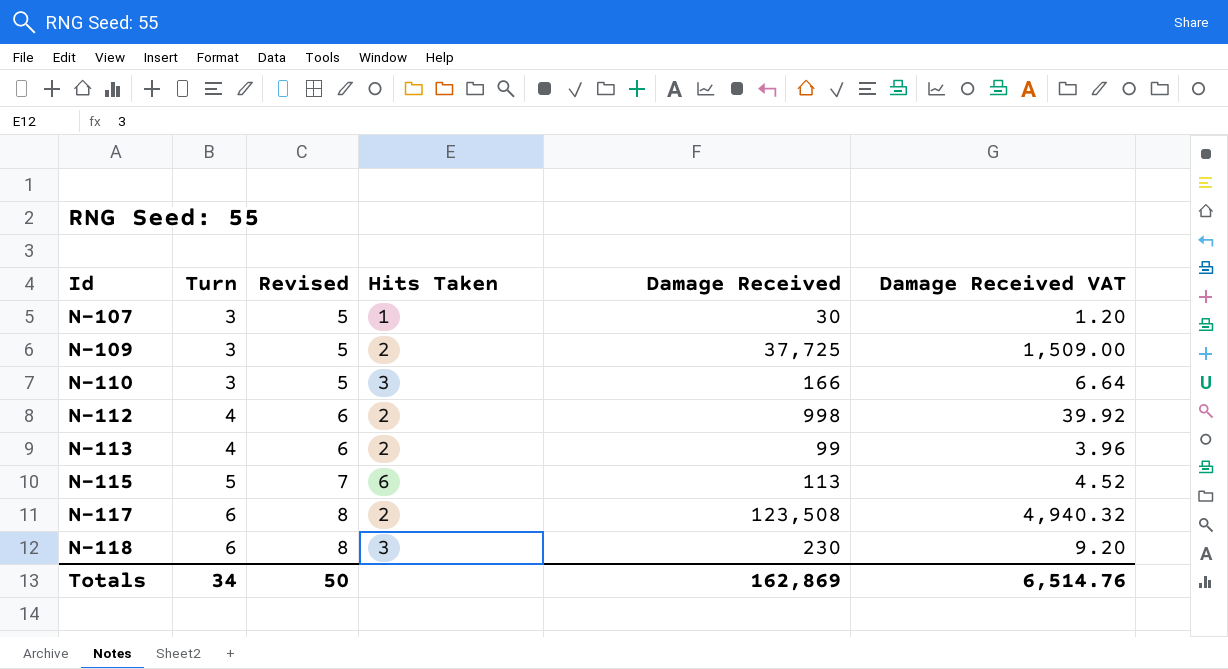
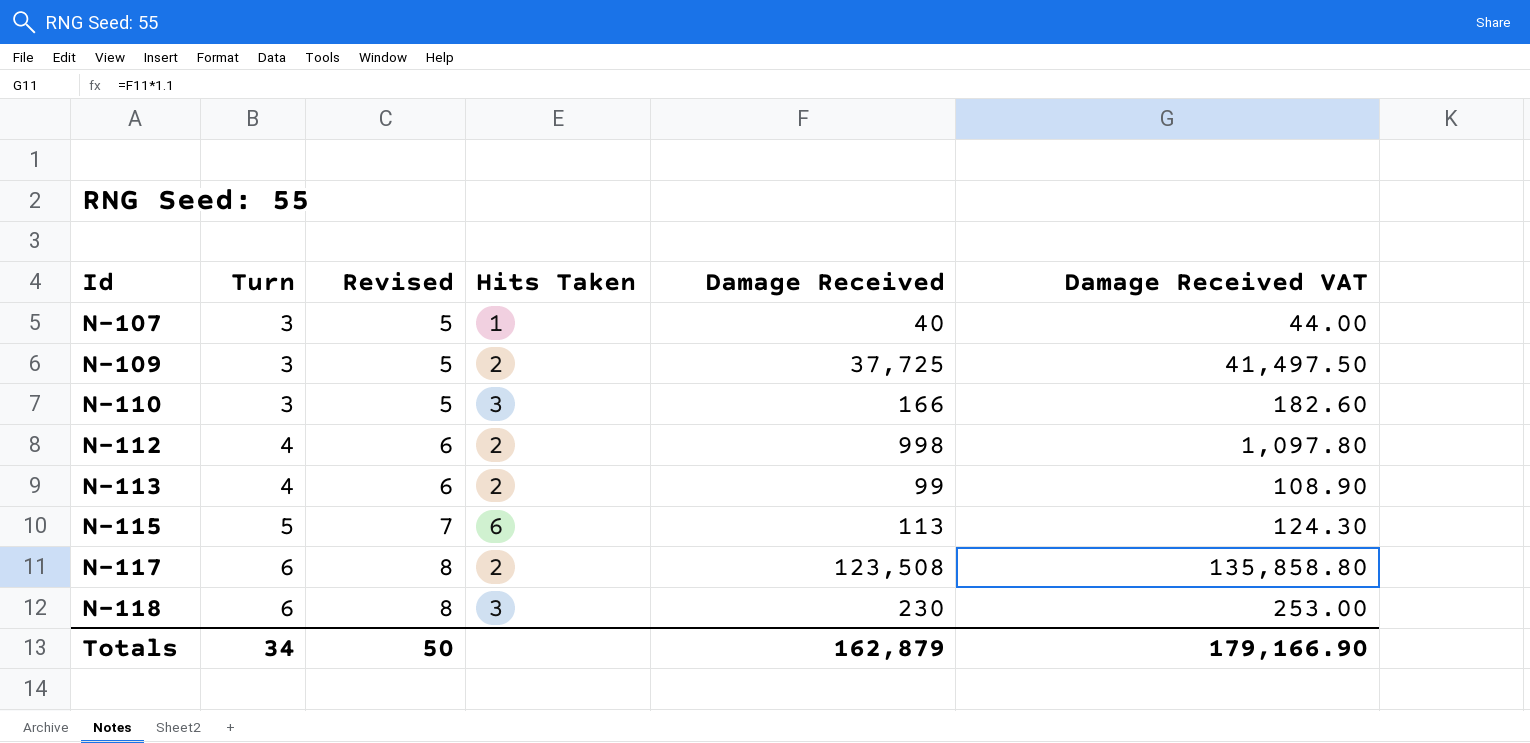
column Damage Received VAT | formula: [Damage Received] * 0.04 -> [Damage Received] * 1.1
N-107 | Damage Received: 30 -> 40
Totals | Damage Received: 162,869 -> 162,879
Totals | Damage Received VAT: 6,514.76 -> 179,166.90

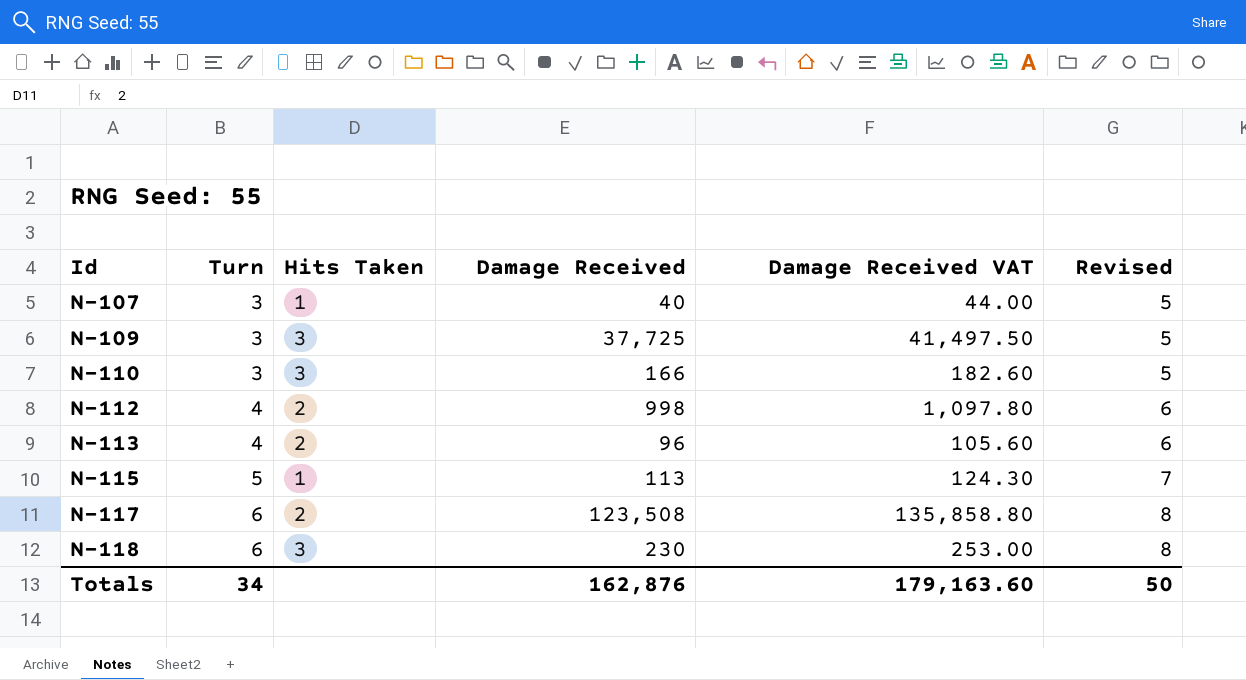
column Revised | position: 3 -> 6
N-109 | Hits Taken: 2 -> 3
N-113 | Damage Received: 99 -> 96
N-113 | Damage Received VAT: 108.90 -> 105.60
N-115 | Hits Taken: 6 -> 1
Totals | Damage Received: 162,879 -> 162,876
Totals | Damage Received VAT: 179,166.90 -> 179,163.60

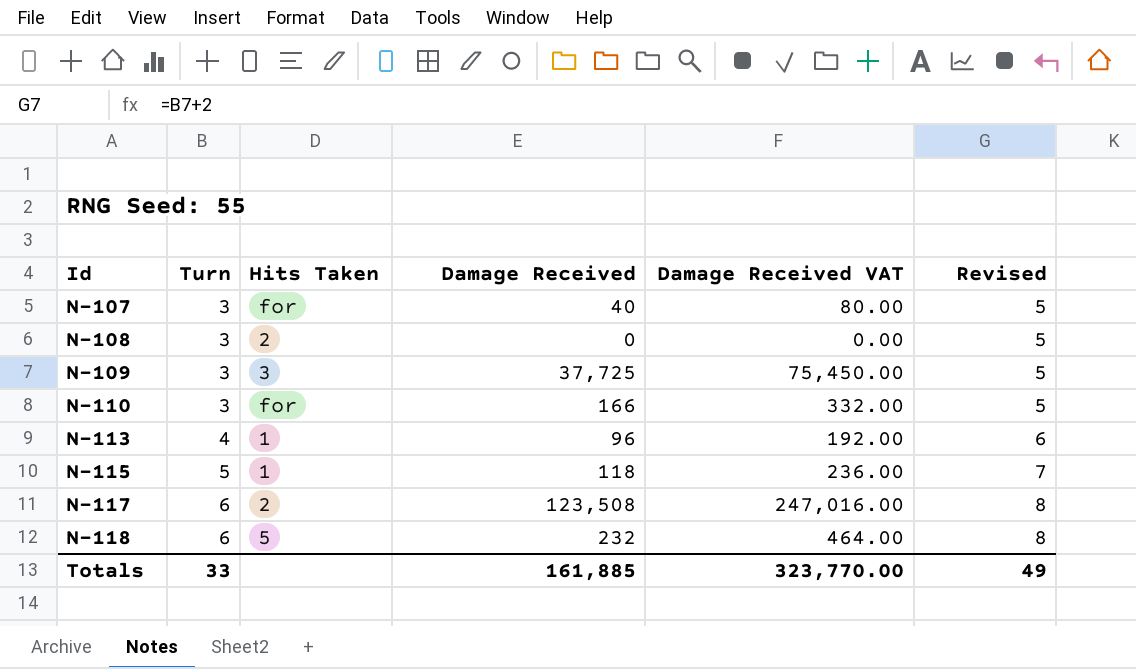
column Damage Received VAT | formula: [Damage Received] * 1.1 -> [Damage Received] * 2
row N-112: 4 | 2 | 998 | 1,097.80 | 6 -> none
N-107 | Hits Taken: 1 -> for
row N-108: none -> 3 | 2 | 0 | 0.00 | 5
N-110 | Hits Taken: 3 -> for
N-113 | Hits Taken: 2 -> 1
N-115 | Damage Received: 113 -> 118
N-118 | Hits Taken: 3 -> 5
N-118 | Damage Received: 230 -> 232
Totals | Turn: 34 -> 33
Totals | Damage Received: 162,876 -> 161,885
Totals | Damage Received VAT: 179,163.60 -> 323,770.00
Totals | Revised: 50 -> 49

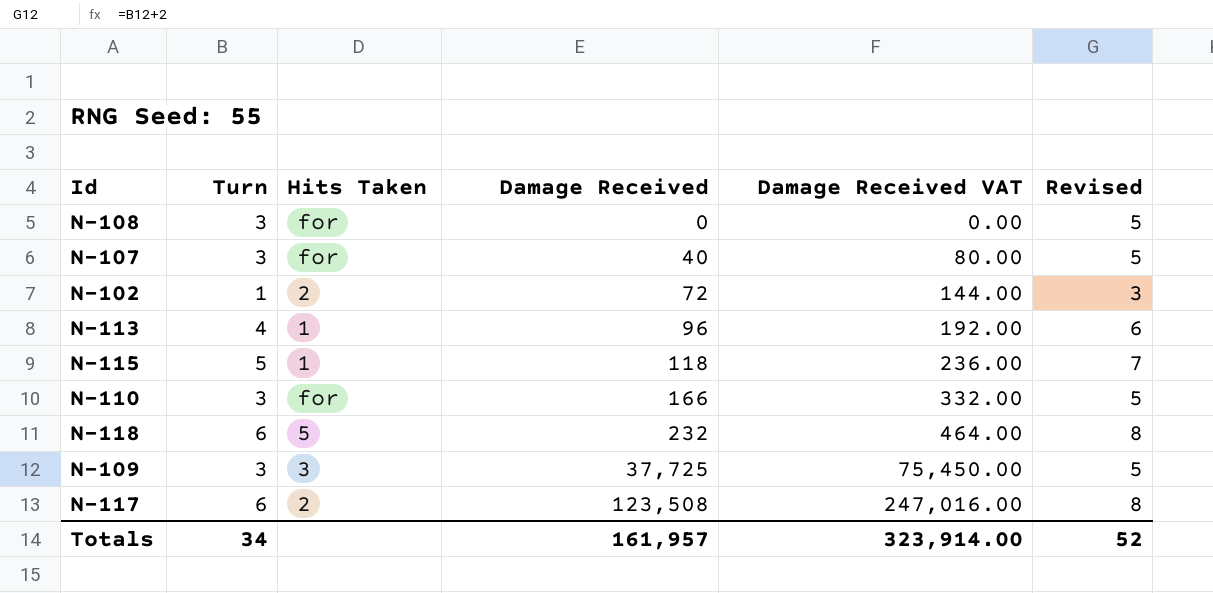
row order: Id ascending -> Damage Received ascending
N-108 | Hits Taken: 2 -> for
row N-102: none -> 1 | 2 | 72 | 144.00 | 3
Totals | Turn: 33 -> 34
Totals | Damage Received: 161,885 -> 161,957
Totals | Damage Received VAT: 323,770.00 -> 323,914.00
Totals | Revised: 49 -> 52

